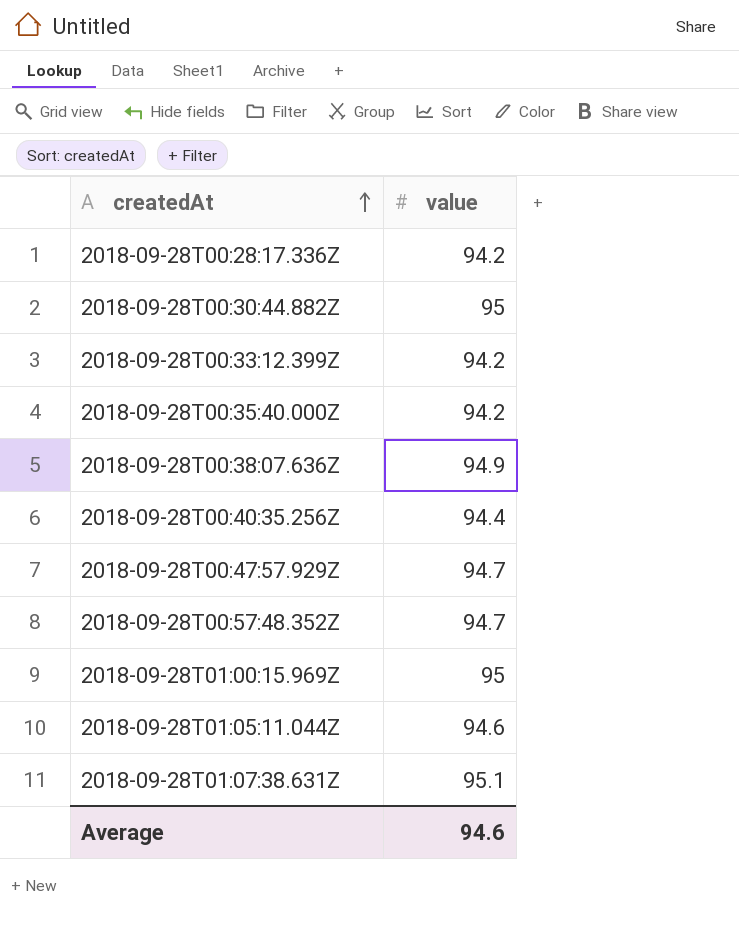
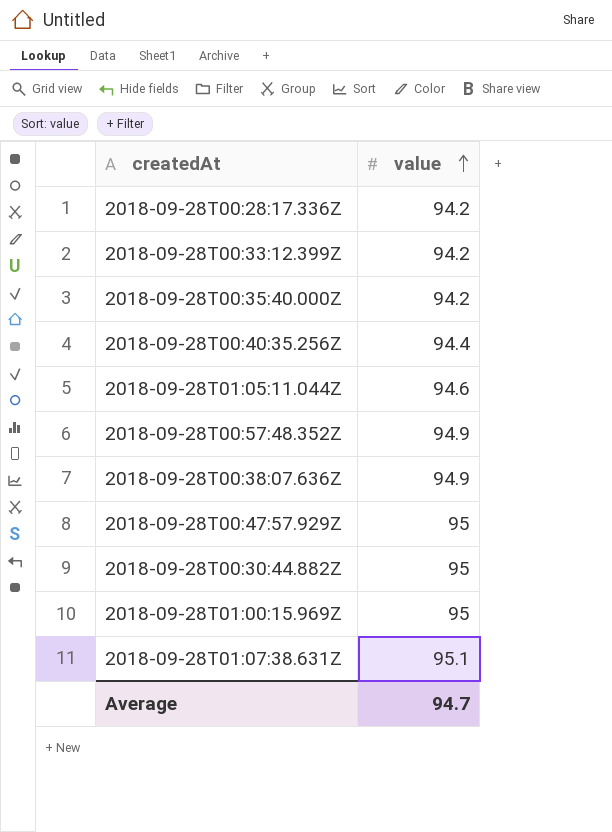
row order: createdAt ascending -> value ascending
2018-09-28T00:57:48.352Z | value: 94.7 -> 94.9
2018-09-28T00:47:57.929Z | value: 94.7 -> 95
Average | value: 94.6 -> 94.7

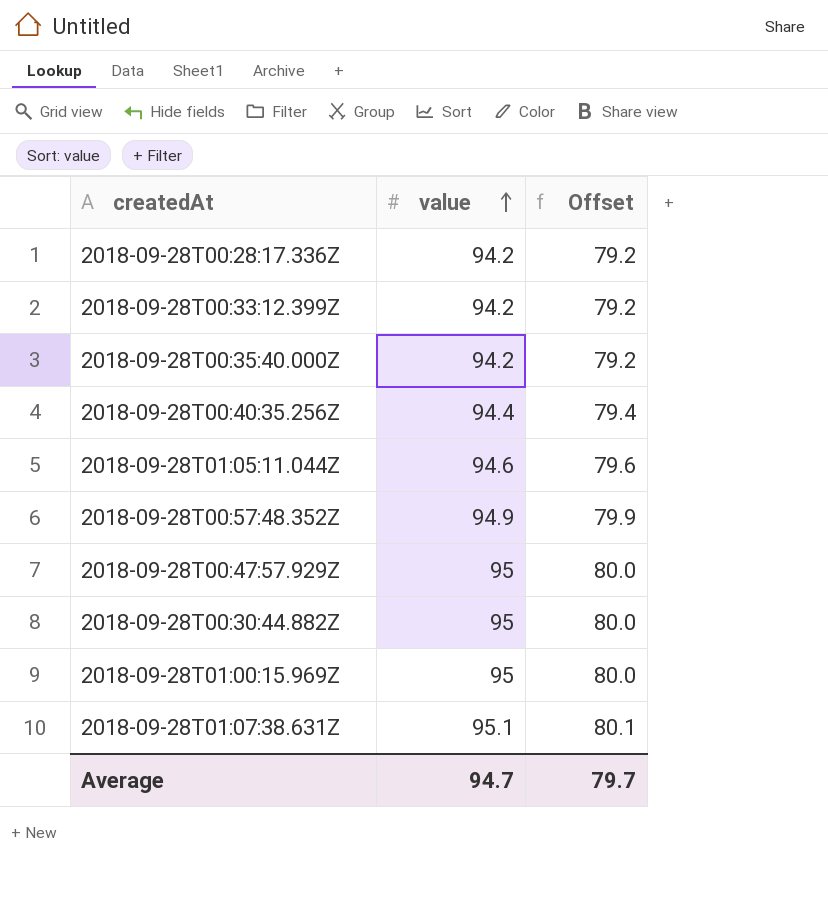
column Offset | formula: none -> [value] - 15
row 2018-09-28T00:38:07.636Z: 94.9 -> none

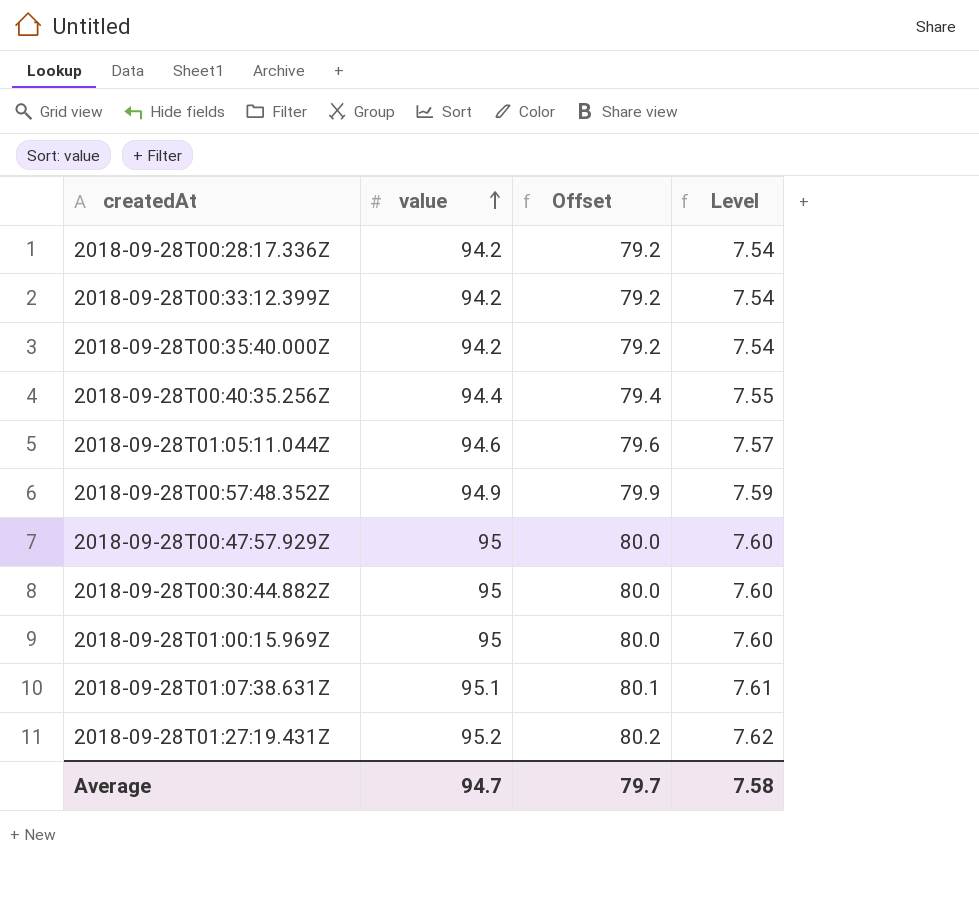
column Level | formula: none -> [value] * 0.08
row 2018-09-28T01:27:19.431Z: none -> 95.2 | 80.2 | 7.62

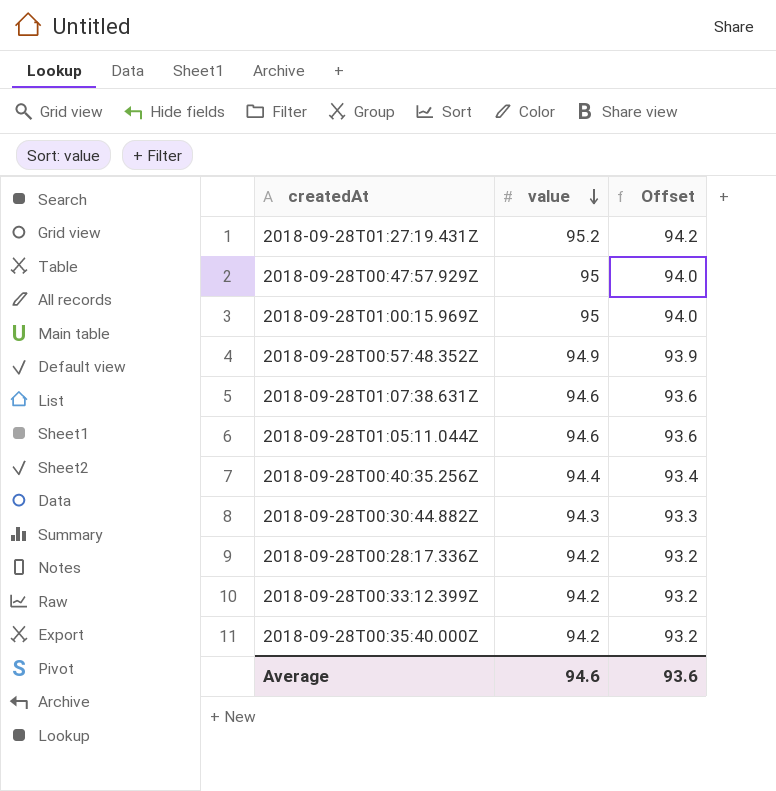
row order: value ascending -> value descending
column Level | formula: [value] * 0.08 -> none
column Offset | formula: [value] - 15 -> [value] - 1
2018-09-28T01:07:38.631Z | value: 95.1 -> 94.6
2018-09-28T00:30:44.882Z | value: 95 -> 94.3
Average | value: 94.7 -> 94.6
Average | Offset: 79.7 -> 93.6

